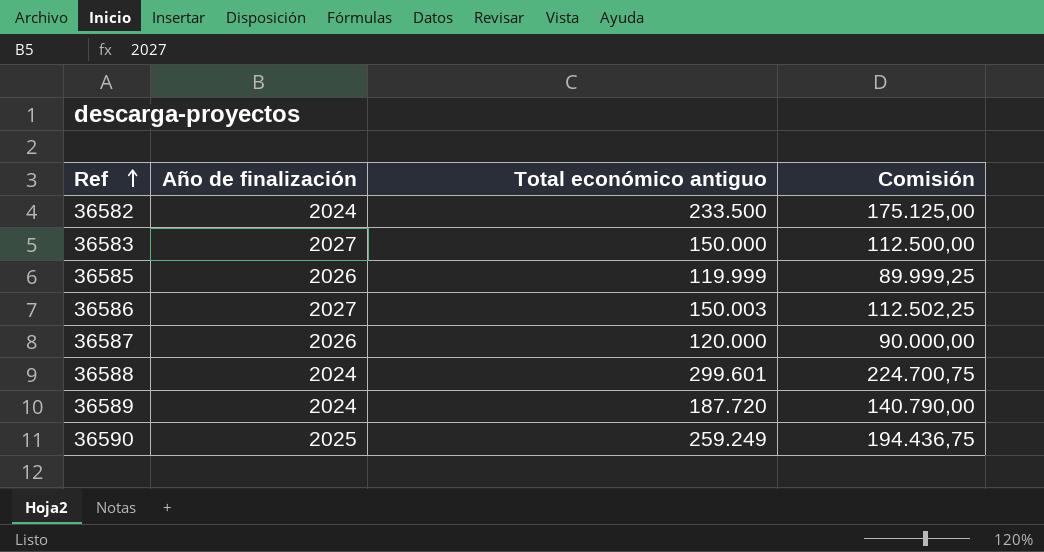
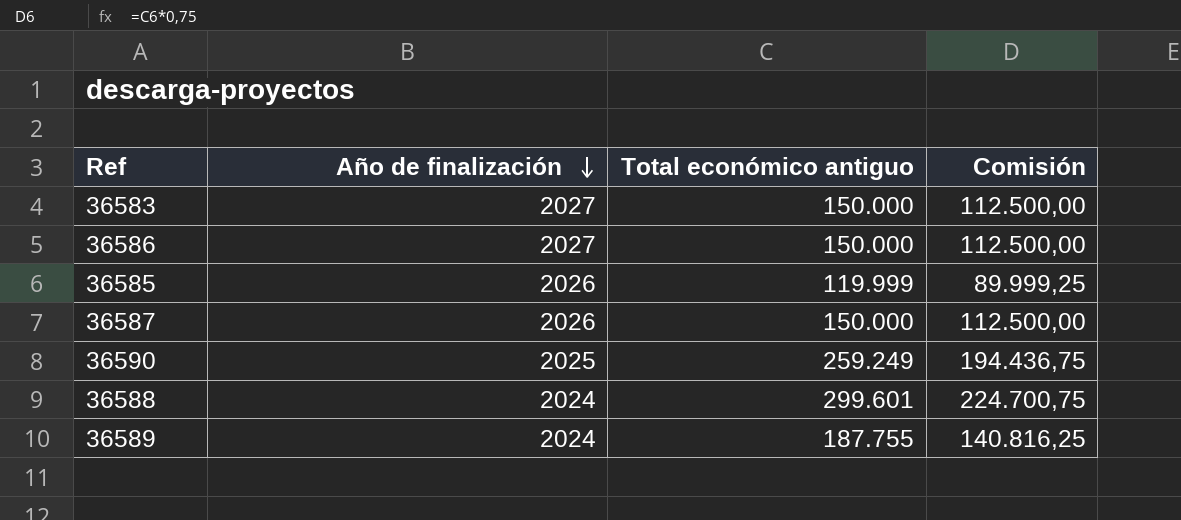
row order: Ref ascending -> Año de finalización descending
row 36582: 2024 | 233.500 | 175.125,00 -> none
36586 | Total económico antiguo: 150.003 -> 150.000
36586 | Comisión: 112.502,25 -> 112.500,00
36587 | Total económico antiguo: 120.000 -> 150.000
36587 | Comisión: 90.000,00 -> 112.500,00
36589 | Total económico antiguo: 187.720 -> 187.755
36589 | Comisión: 140.790,00 -> 140.816,25

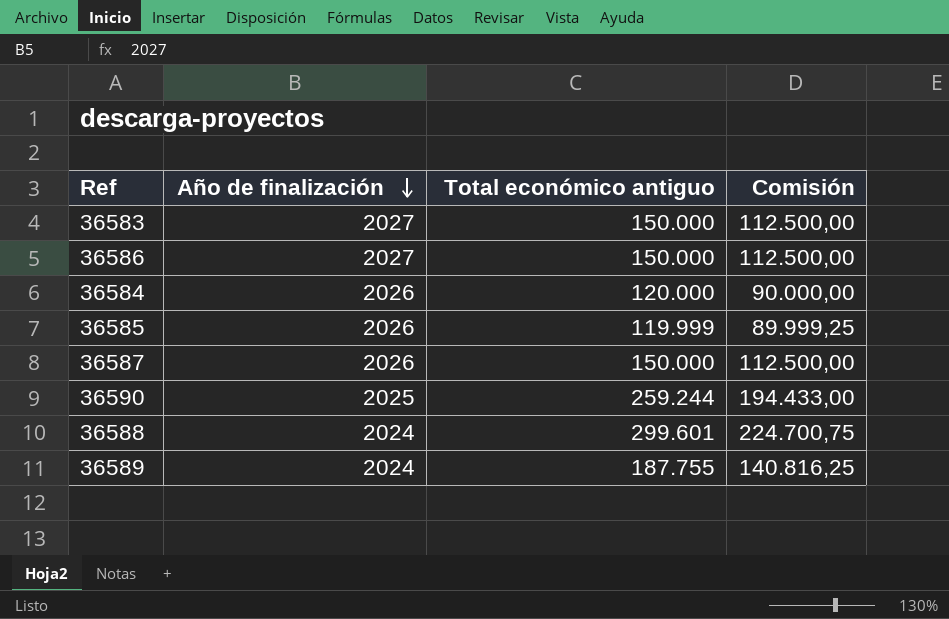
row 36584: none -> 2026 | 120.000 | 90.000,00
36590 | Total económico antiguo: 259.249 -> 259.244
36590 | Comisión: 194.436,75 -> 194.433,00

